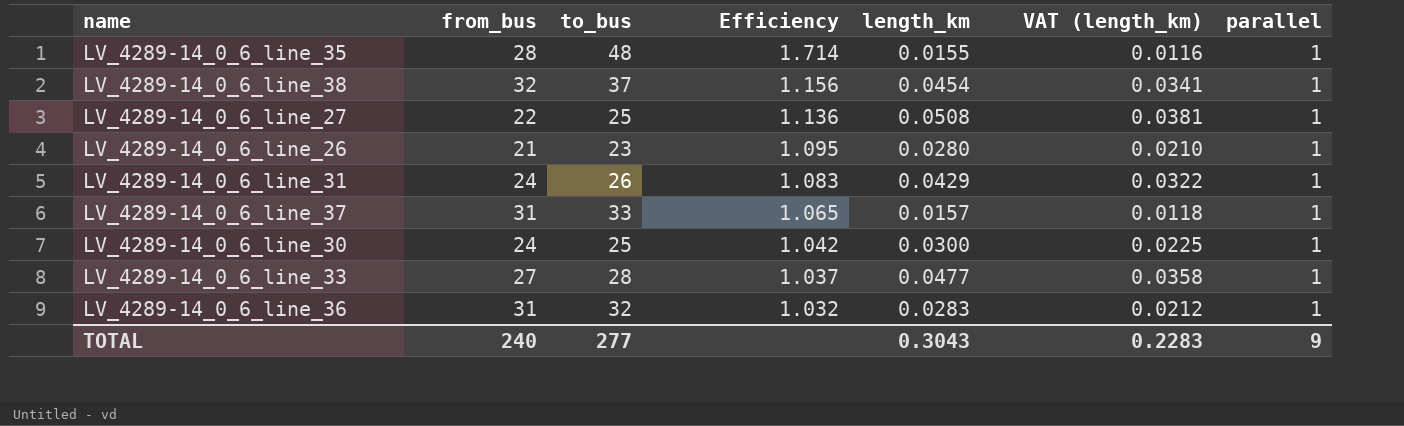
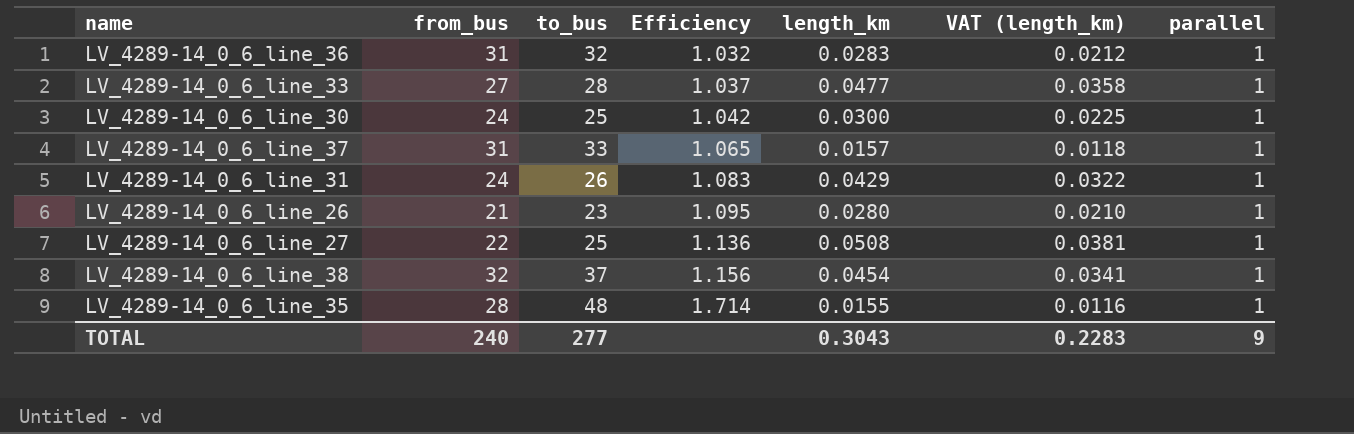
row order: Efficiency descending -> Efficiency ascending

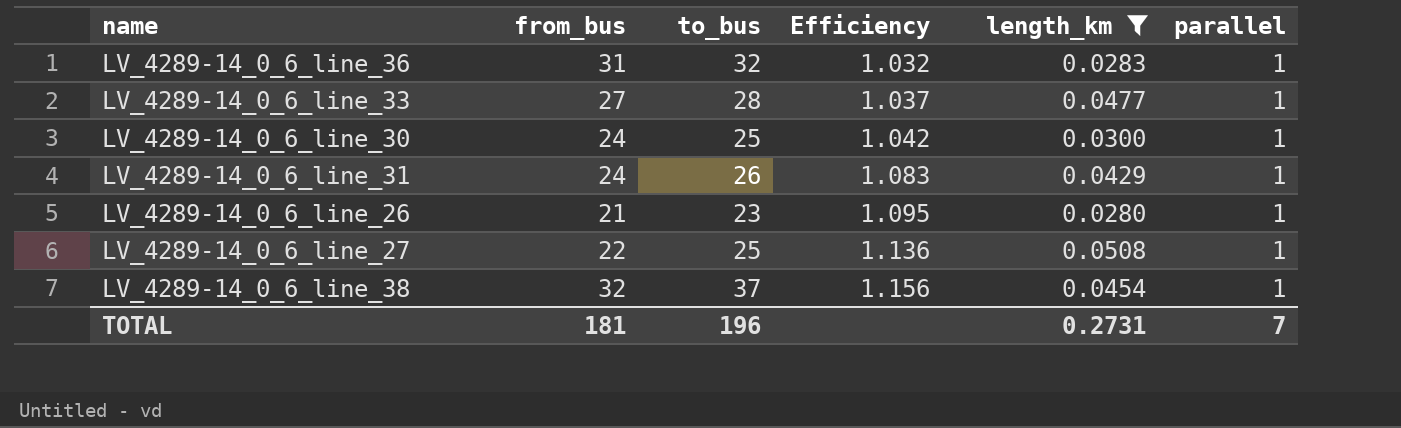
filter: none -> length_km >= 0.0280
column VAT (length_km) | formula: [length_km] * 0.75 -> none
TOTAL | from_bus: 240 -> 181
TOTAL | to_bus: 277 -> 196
TOTAL | length_km: 0.3043 -> 0.2731
TOTAL | parallel: 9 -> 7

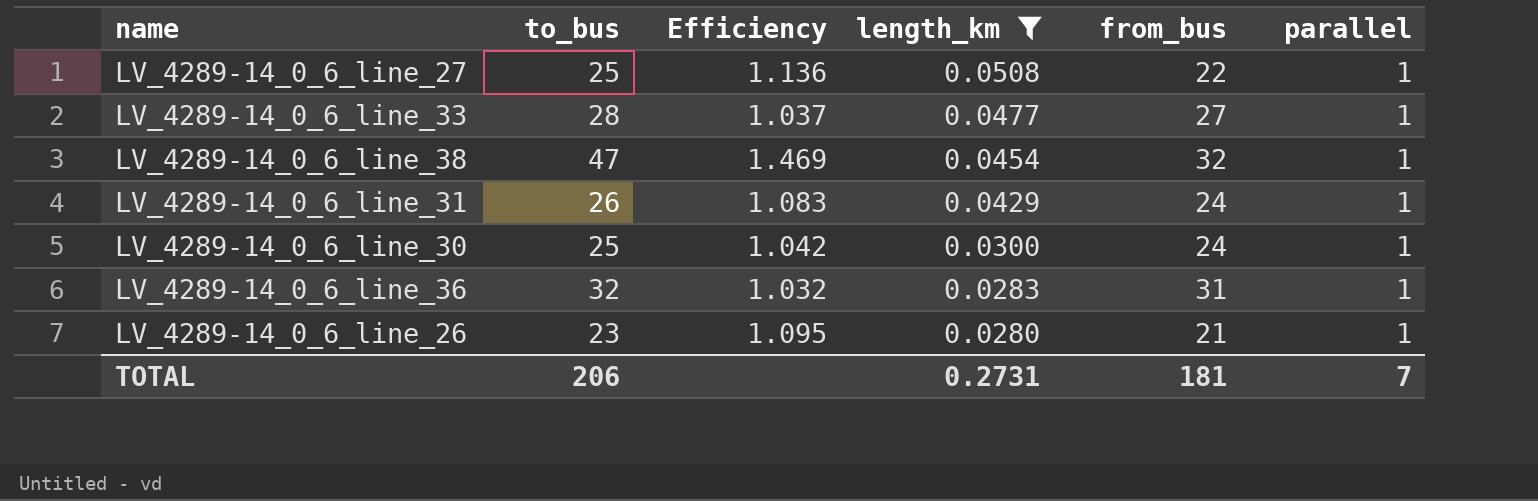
row order: Efficiency ascending -> length_km descending
column from_bus | position: 2 -> 5
LV_4289-14_0_6_line_38 | to_bus: 37 -> 47
LV_4289-14_0_6_line_38 | Efficiency: 1.156 -> 1.469
TOTAL | to_bus: 196 -> 206

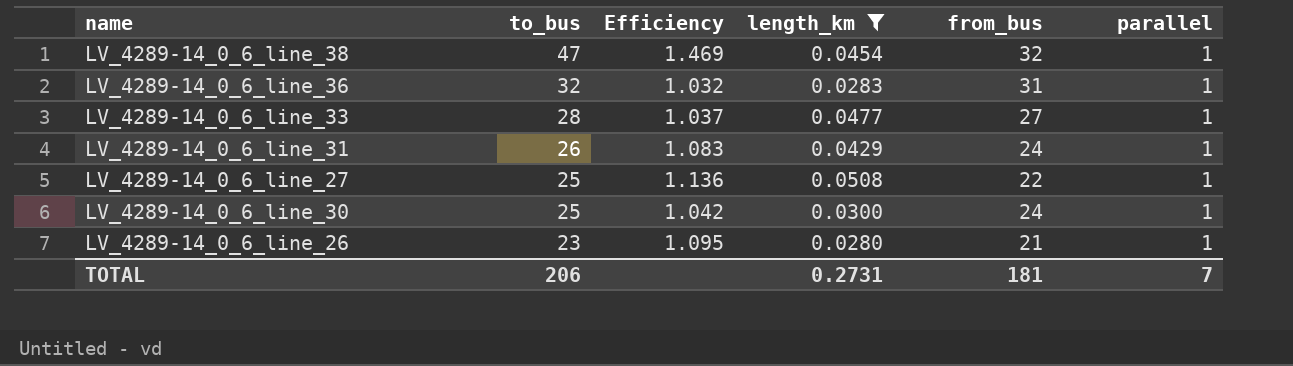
row order: length_km descending -> to_bus descending

